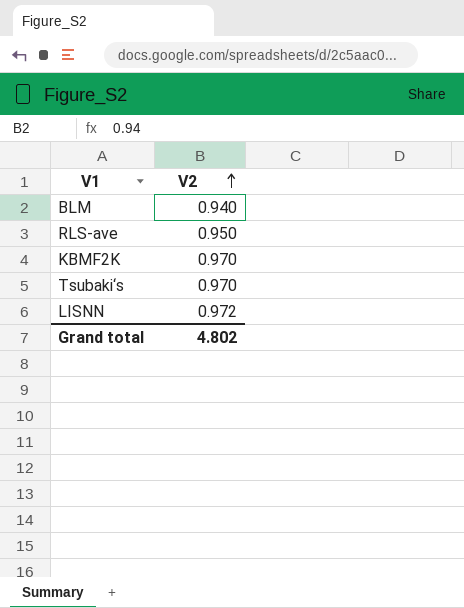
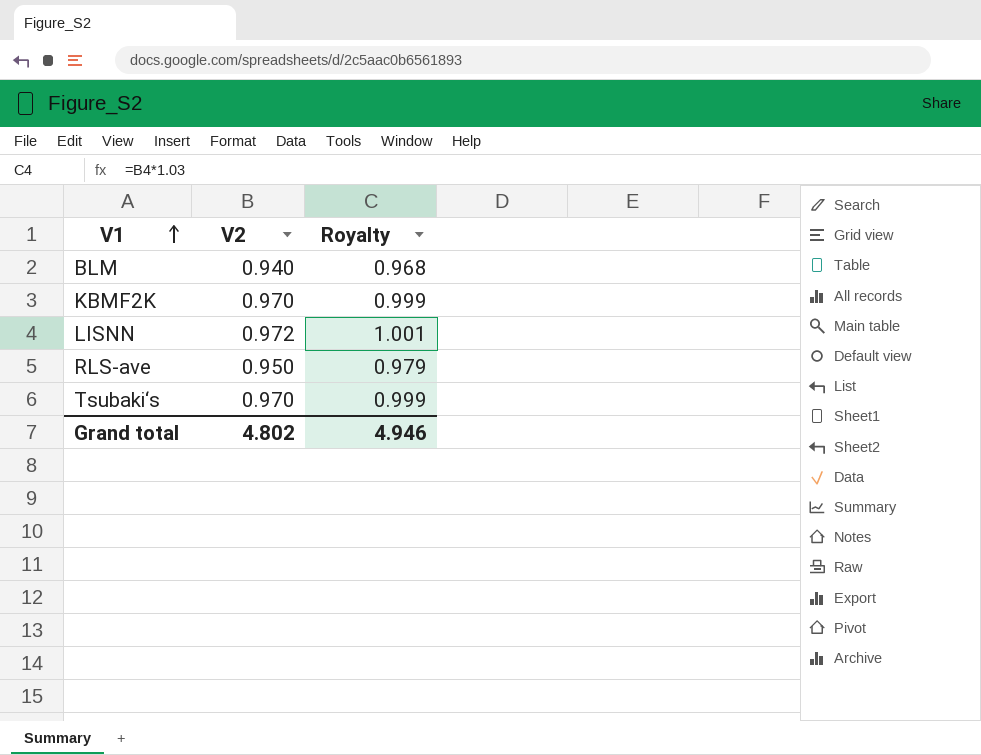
row order: V2 ascending -> V1 ascending
column Royalty | formula: none -> [V2] * 1.03

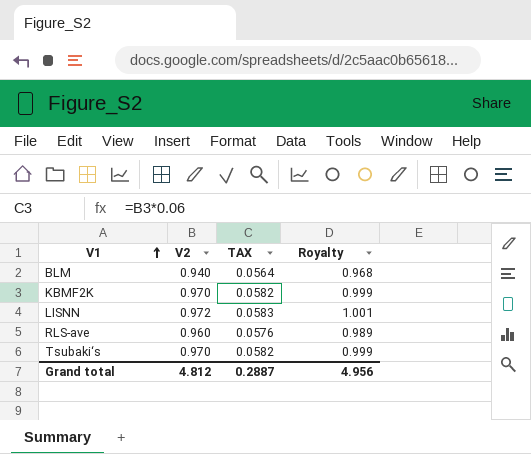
column TAX | formula: none -> [V2] * 0.06
RLS-ave | V2: 0.950 -> 0.960
RLS-ave | Royalty: 0.979 -> 0.989
Grand total | V2: 4.802 -> 4.812
Grand total | Royalty: 4.946 -> 4.956

